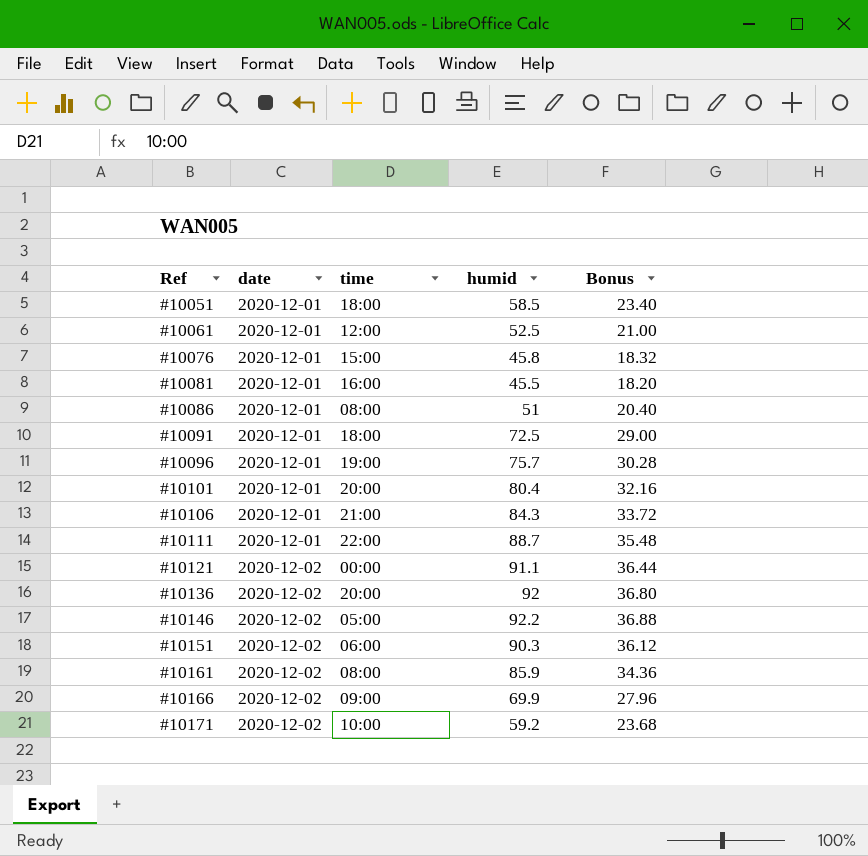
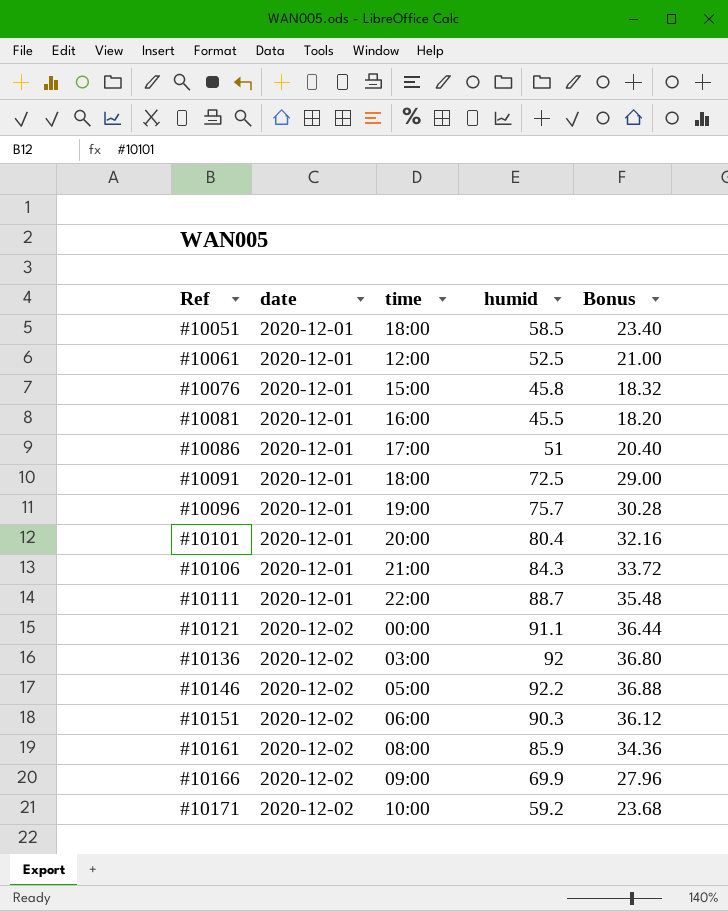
#10086 | time: 08:00 -> 17:00
#10136 | time: 20:00 -> 03:00

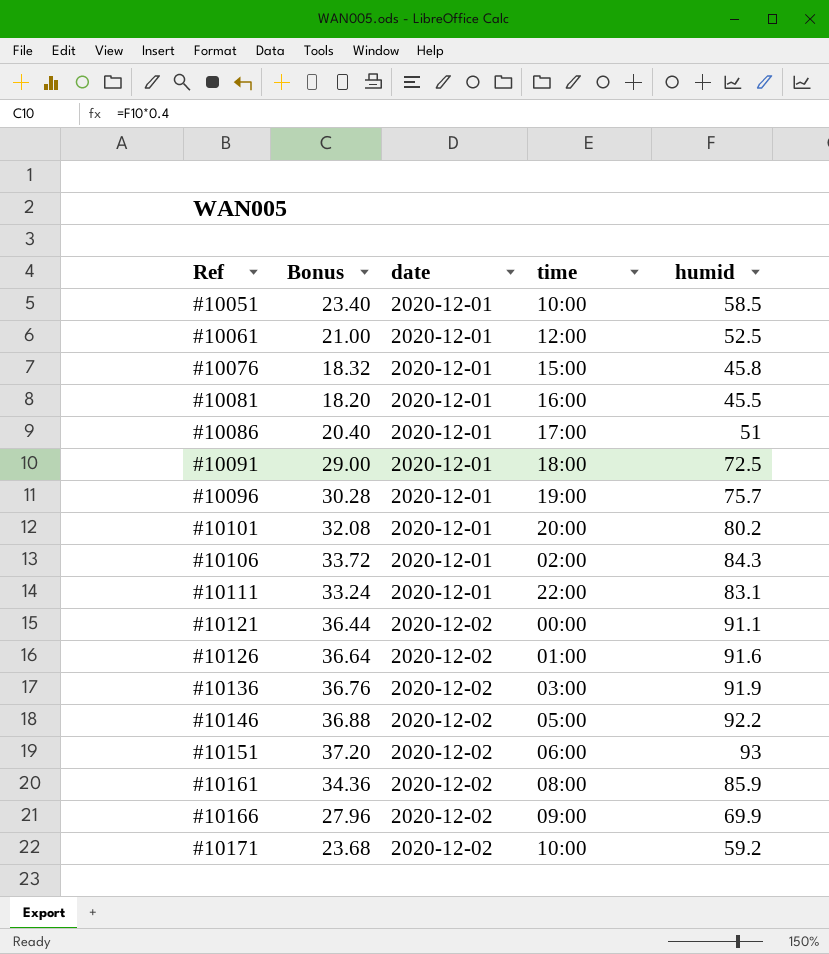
column Bonus | position: 5 -> 2
#10051 | time: 18:00 -> 10:00
#10101 | Bonus: 32.16 -> 32.08
#10101 | humid: 80.4 -> 80.2
#10106 | time: 21:00 -> 02:00
#10111 | Bonus: 35.48 -> 33.24
#10111 | humid: 88.7 -> 83.1
row #10126: none -> 36.64 | 2020-12-02 | 01:00 | 91.6
#10136 | Bonus: 36.80 -> 36.76
#10136 | humid: 92 -> 91.9
#10151 | Bonus: 36.12 -> 37.20
#10151 | humid: 90.3 -> 93

